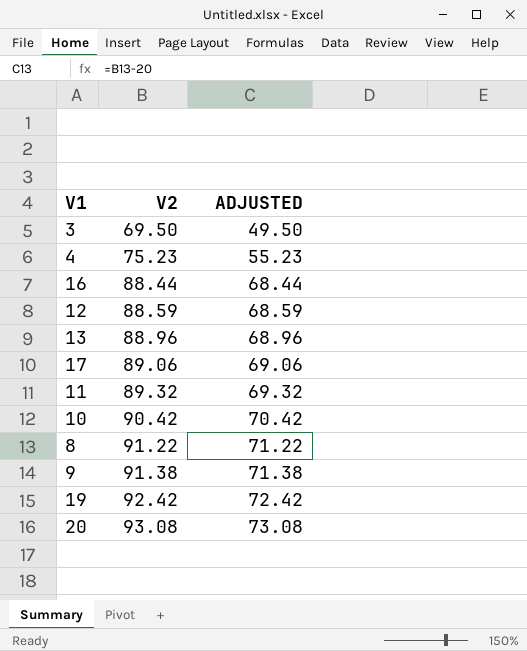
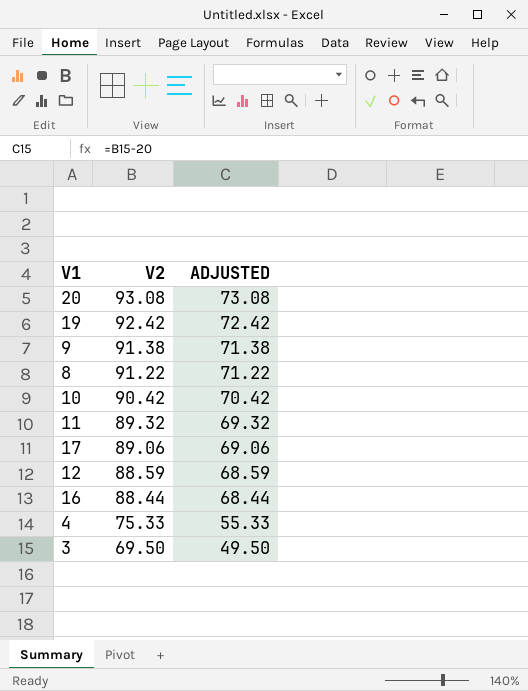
row order: V2 ascending -> V2 descending
row 13: 88.96 | 68.96 -> none
4 | V2: 75.23 -> 75.33
4 | ADJUSTED: 55.23 -> 55.33

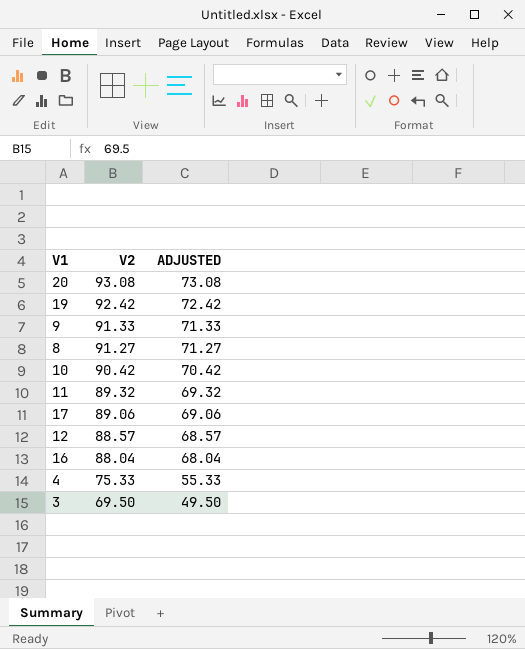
9 | V2: 91.38 -> 91.33
9 | ADJUSTED: 71.38 -> 71.33
8 | V2: 91.22 -> 91.27
8 | ADJUSTED: 71.22 -> 71.27
12 | V2: 88.59 -> 88.57
12 | ADJUSTED: 68.59 -> 68.57
16 | V2: 88.44 -> 88.04
16 | ADJUSTED: 68.44 -> 68.04

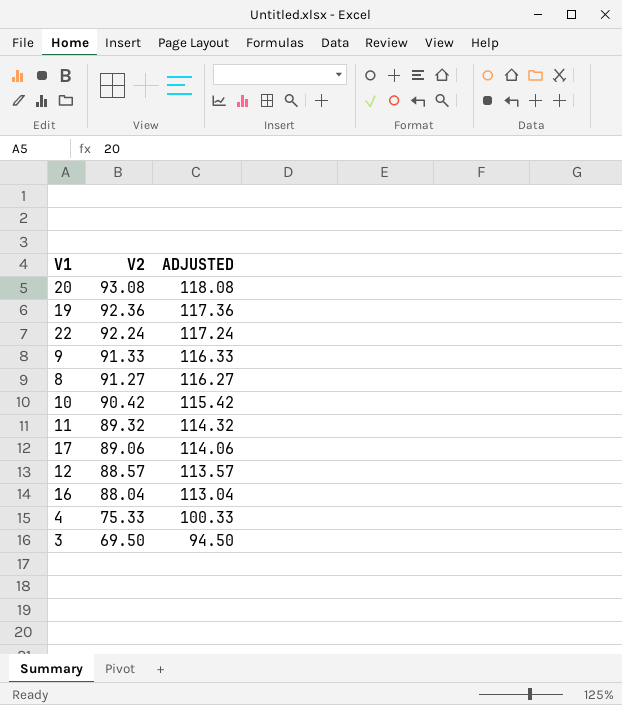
column ADJUSTED | formula: [V2] - 20 -> [V2] + 25
19 | V2: 92.42 -> 92.36
row 22: none -> 92.24 | 117.24

